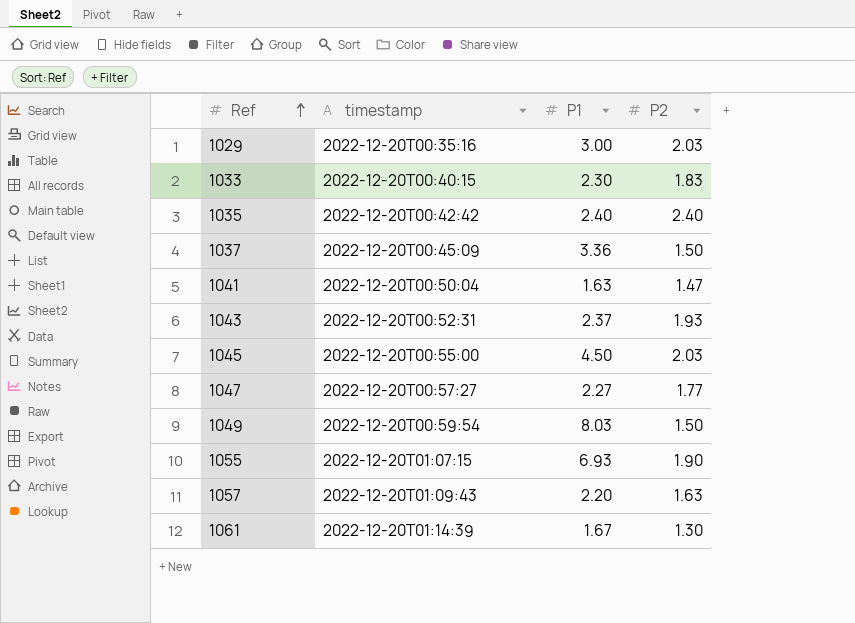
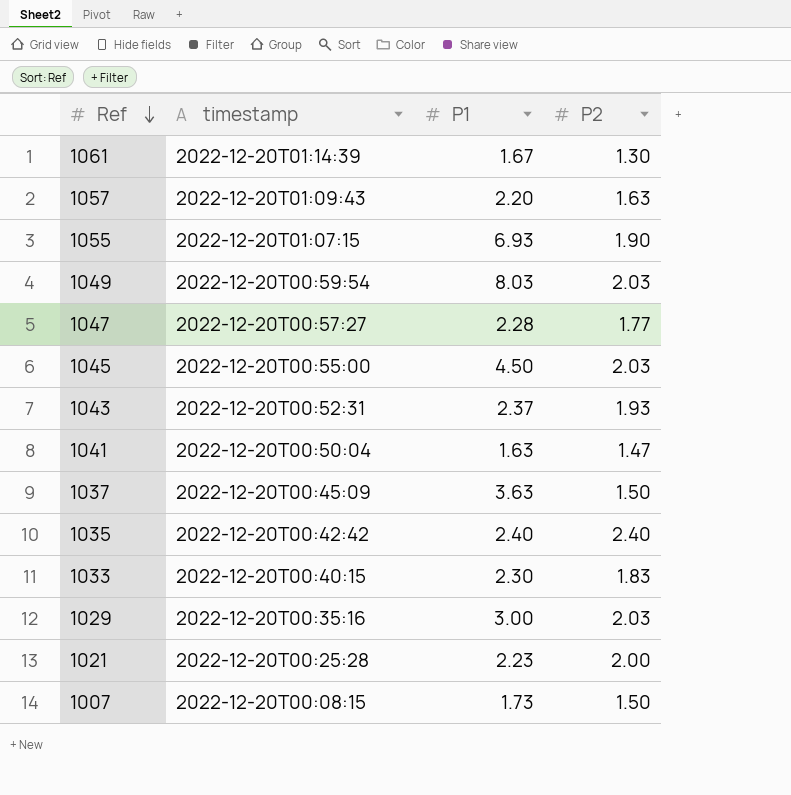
row order: Ref ascending -> Ref descending
1049 | P2: 1.50 -> 2.03
1047 | P1: 2.27 -> 2.28
1037 | P1: 3.36 -> 3.63
row 1021: none -> 2022-12-20T00:25:28 | 2.23 | 2.00
row 1007: none -> 2022-12-20T00:08:15 | 1.73 | 1.50

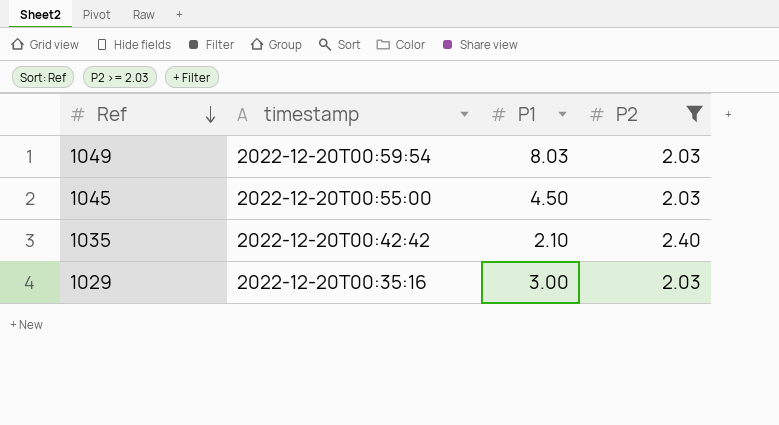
filter: none -> P2 >= 2.03
1035 | P1: 2.40 -> 2.10

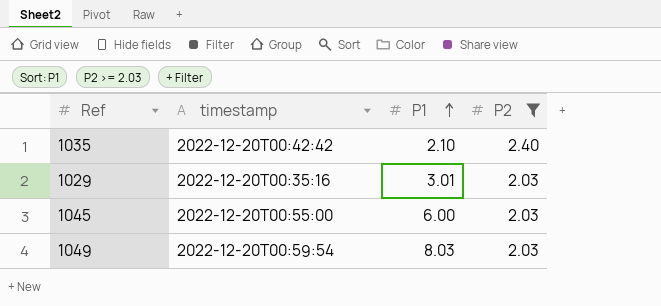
row order: Ref descending -> P1 ascending
1029 | P1: 3.00 -> 3.01
1045 | P1: 4.50 -> 6.00

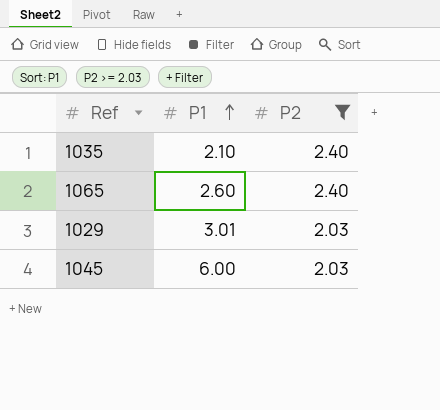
column timestamp | position: 2 -> none
row 1049: 2022-12-20T00:59:54 | 8.03 | 2.03 -> none
row 1065: none -> 2.60 | 2.40

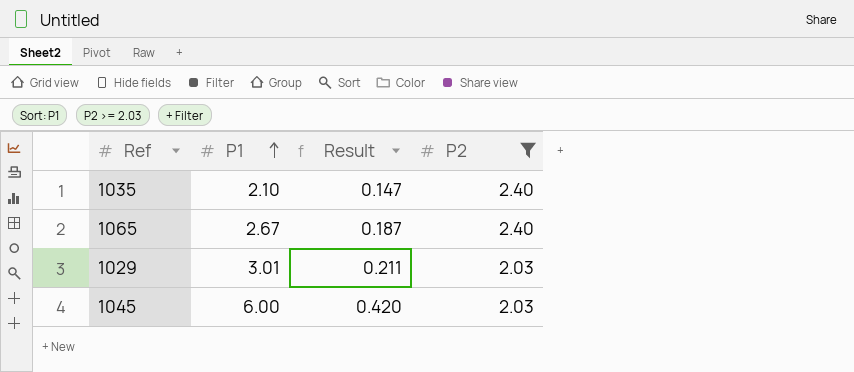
column Result | formula: none -> [P1] * 0.07
1065 | P1: 2.60 -> 2.67

